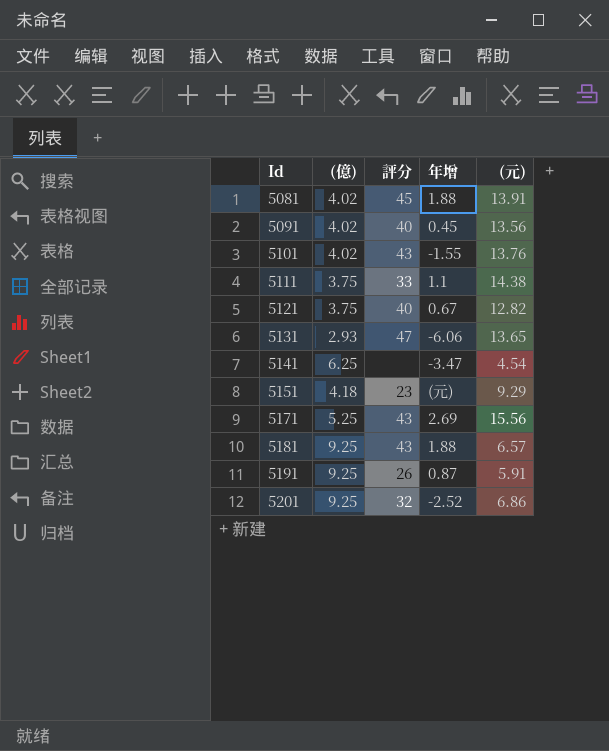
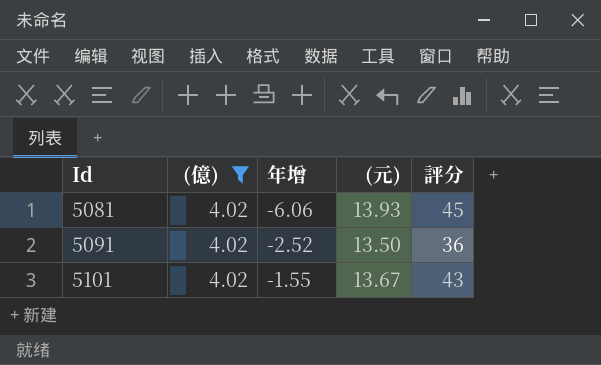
filter: none -> (億) = 4.02
column 評分 | position: 3 -> 5
5081 | 年增: 1.88 -> -6.06
5081 | (元): 13.91 -> 13.93
5091 | 年增: 0.45 -> -2.52
5091 | (元): 13.56 -> 13.50
5091 | 評分: 40 -> 36
5101 | (元): 13.76 -> 13.67

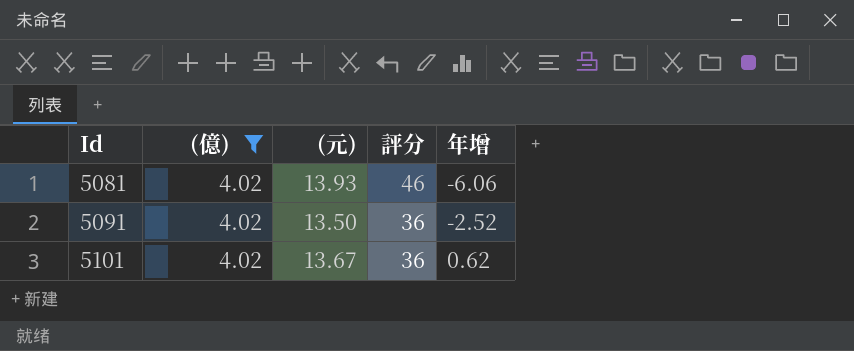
column 年增 | position: 3 -> 5
5081 | 評分: 45 -> 46
5101 | 評分: 43 -> 36
5101 | 年增: -1.55 -> 0.62

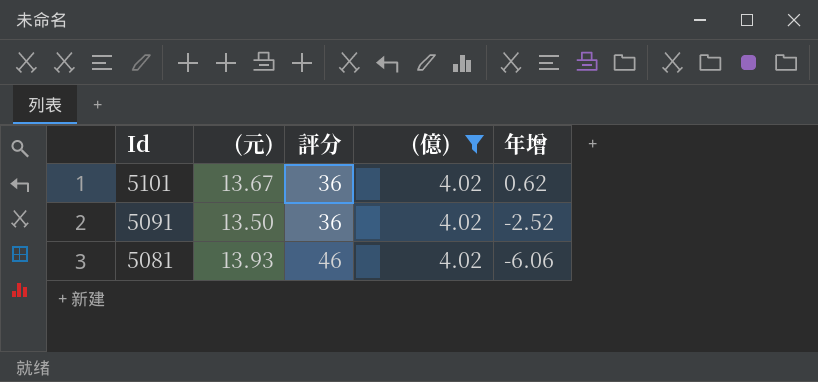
row order: Id ascending -> Id descending
column (億) | position: 2 -> 4

